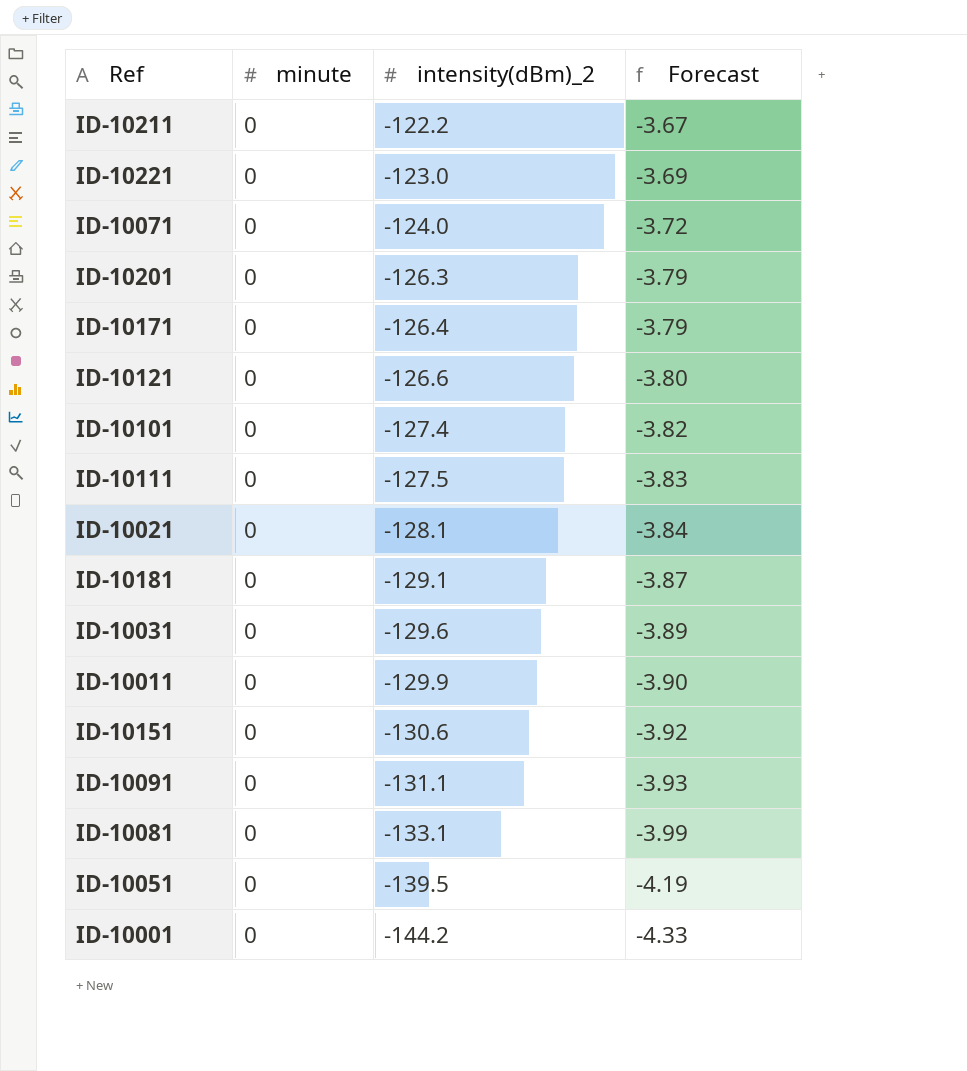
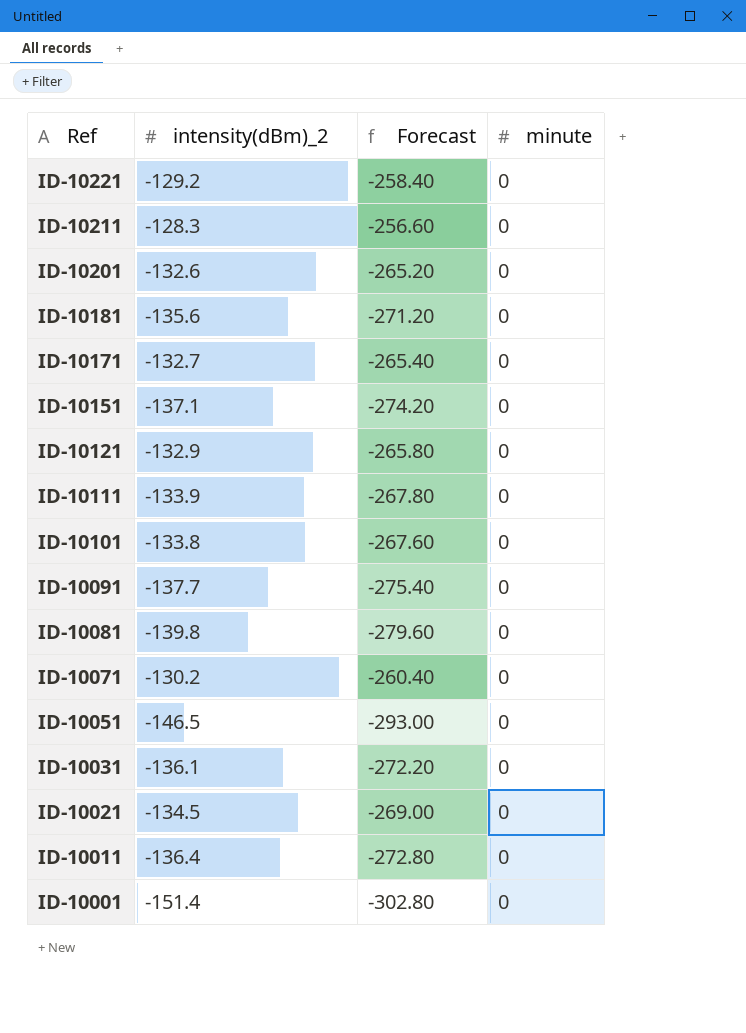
row order: intensity(dBm)_2 descending -> Ref descending
column Forecast | formula: [intensity(dBm)_2] * 0.03 -> [intensity(dBm)_2] * 2
column minute | position: 2 -> 4
ID-10221 | intensity(dBm)_2: -123.0 -> -129.2
ID-10211 | intensity(dBm)_2: -122.2 -> -128.3
ID-10201 | intensity(dBm)_2: -126.3 -> -132.6
ID-10181 | intensity(dBm)_2: -129.1 -> -135.6
ID-10171 | intensity(dBm)_2: -126.4 -> -132.7
ID-10151 | intensity(dBm)_2: -130.6 -> -137.1
ID-10121 | intensity(dBm)_2: -126.6 -> -132.9
ID-10111 | intensity(dBm)_2: -127.5 -> -133.9
ID-10101 | intensity(dBm)_2: -127.4 -> -133.8
ID-10091 | intensity(dBm)_2: -131.1 -> -137.7
ID-10081 | intensity(dBm)_2: -133.1 -> -139.8
ID-10071 | intensity(dBm)_2: -124.0 -> -130.2
ID-10051 | intensity(dBm)_2: -139.5 -> -146.5
ID-10031 | intensity(dBm)_2: -129.6 -> -136.1
ID-10021 | intensity(dBm)_2: -128.1 -> -134.5
ID-10011 | intensity(dBm)_2: -129.9 -> -136.4
ID-10001 | intensity(dBm)_2: -144.2 -> -151.4

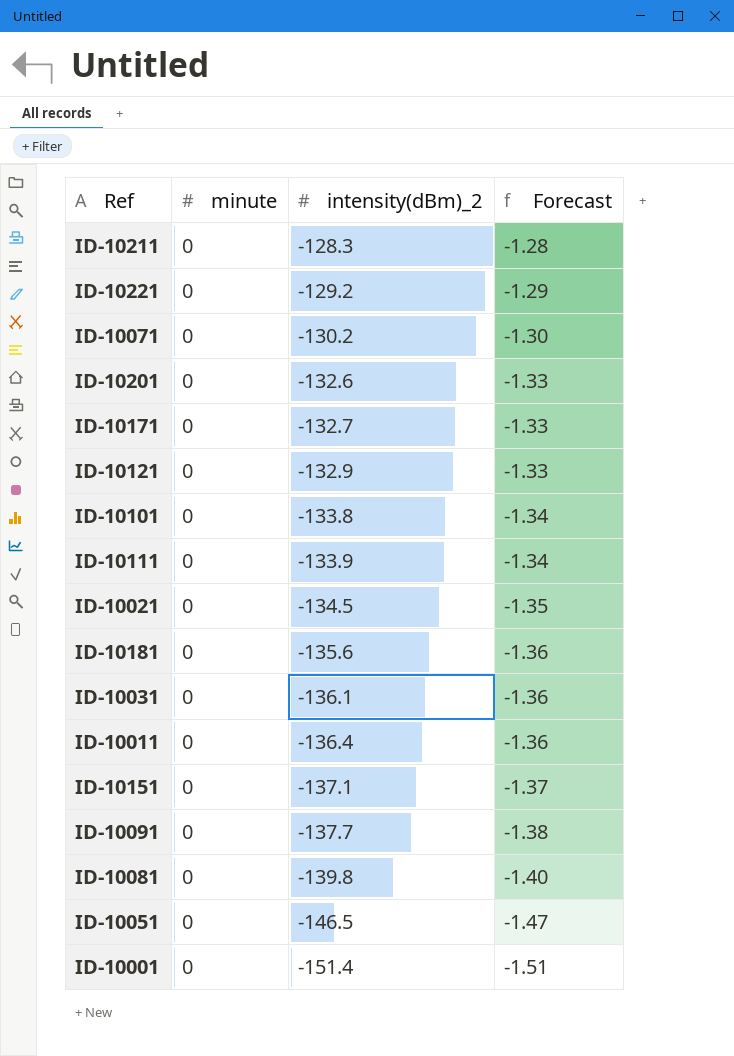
row order: Ref descending -> intensity(dBm)_2 descending
column minute | position: 4 -> 2
column Forecast | formula: [intensity(dBm)_2] * 2 -> [intensity(dBm)_2] * 0.01

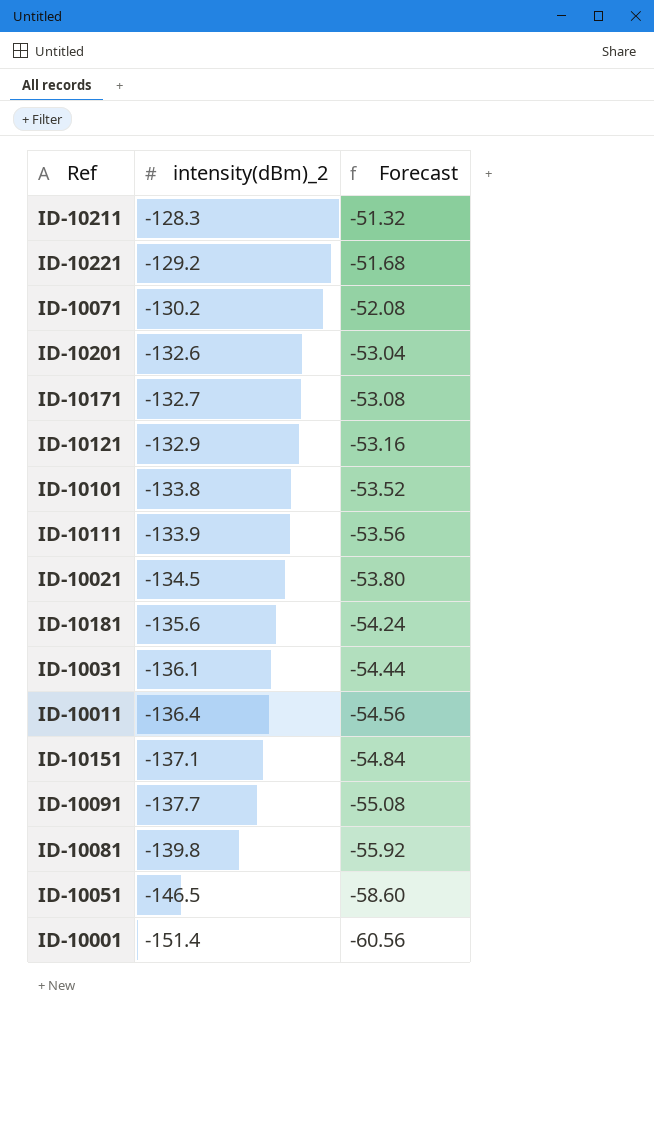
column minute | position: 2 -> none
column Forecast | formula: [intensity(dBm)_2] * 0.01 -> [intensity(dBm)_2] * 0.4

